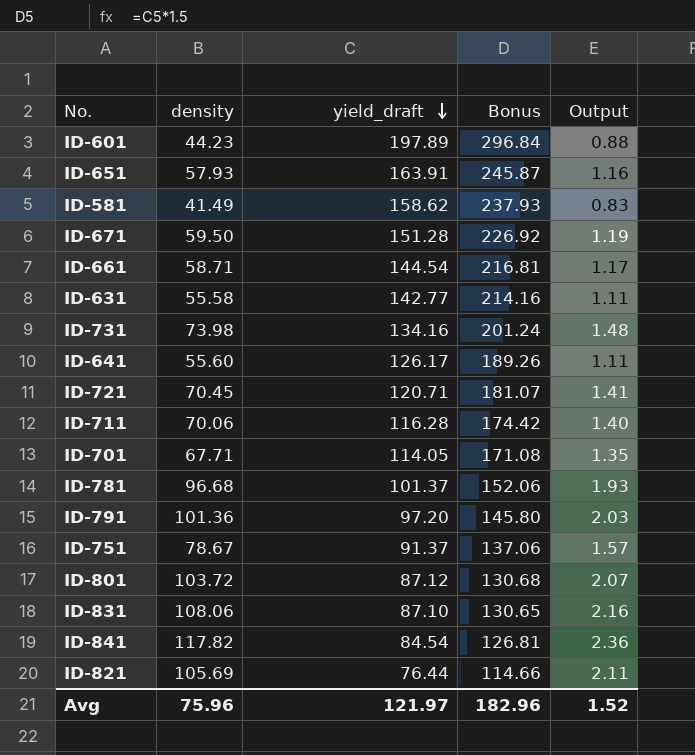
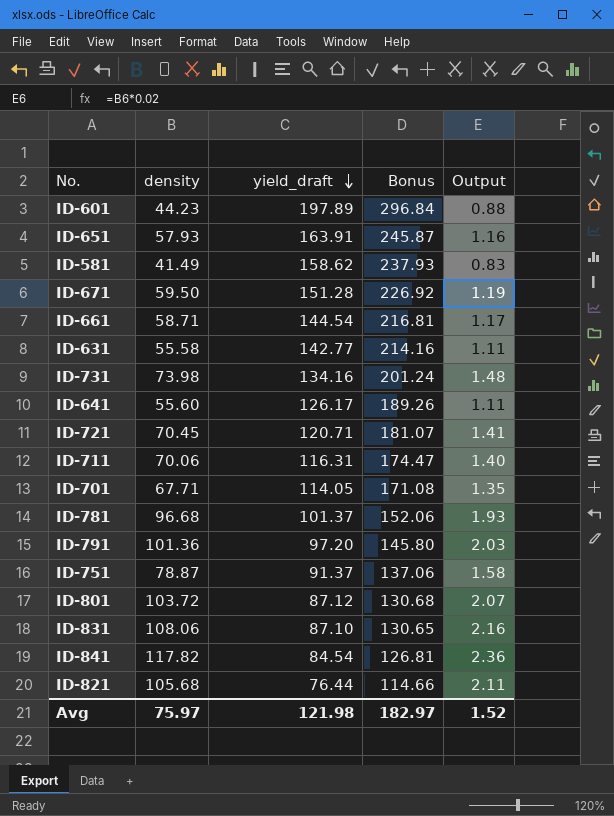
ID-711 | yield_draft: 116.28 -> 116.31
ID-711 | Bonus: 174.42 -> 174.47
ID-751 | density: 78.67 -> 78.87
ID-751 | Output: 1.57 -> 1.58
ID-821 | density: 105.69 -> 105.68
Avg | density: 75.96 -> 75.97
Avg | yield_draft: 121.97 -> 121.98
Avg | Bonus: 182.96 -> 182.97

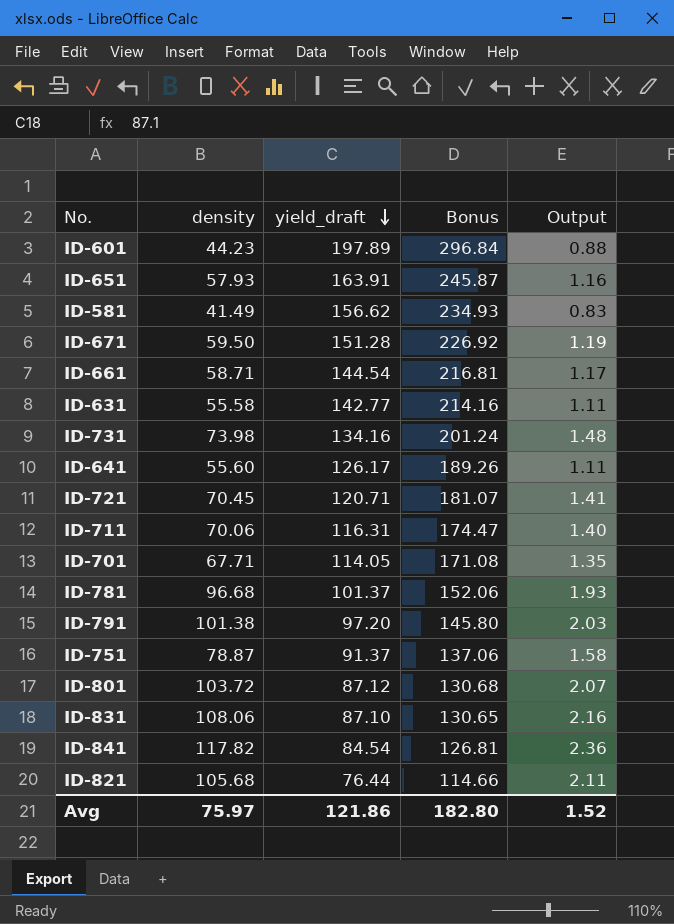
ID-581 | yield_draft: 158.62 -> 156.62
ID-581 | Bonus: 237.93 -> 234.93
ID-791 | density: 101.36 -> 101.38
Avg | yield_draft: 121.98 -> 121.86
Avg | Bonus: 182.97 -> 182.80

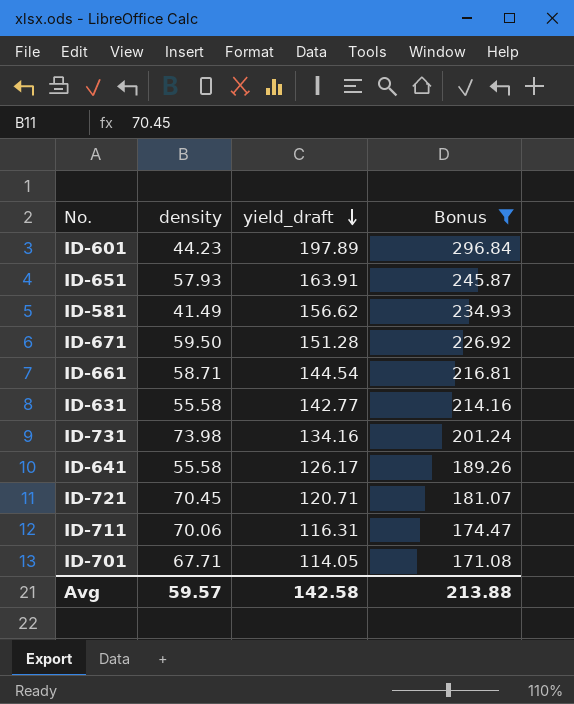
filter: none -> Bonus >= 171.08
column Output | formula: [density] * 0.02 -> none
ID-641 | density: 55.60 -> 55.58
Avg | density: 75.97 -> 59.57
Avg | yield_draft: 121.86 -> 142.58
Avg | Bonus: 182.80 -> 213.88

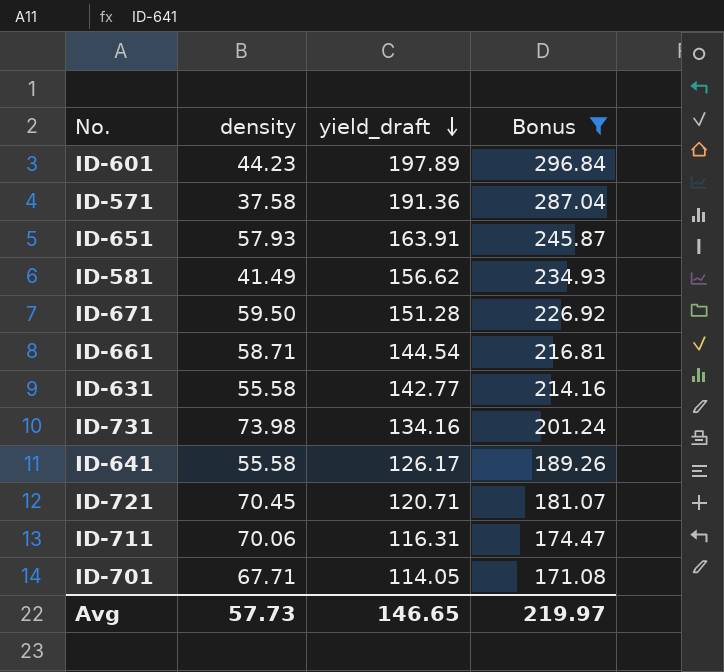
row ID-571: none -> 37.58 | 191.36 | 287.04
Avg | density: 59.57 -> 57.73
Avg | yield_draft: 142.58 -> 146.65
Avg | Bonus: 213.88 -> 219.97

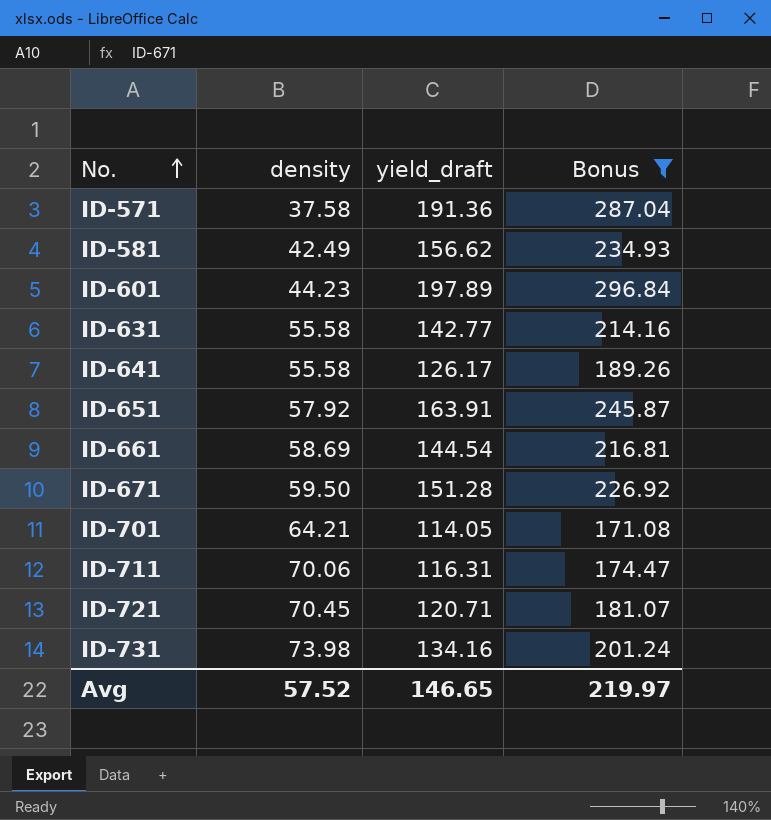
row order: yield_draft descending -> No. ascending
ID-581 | density: 41.49 -> 42.49
ID-651 | density: 57.93 -> 57.92
ID-661 | density: 58.71 -> 58.69
ID-701 | density: 67.71 -> 64.21
Avg | density: 57.73 -> 57.52

